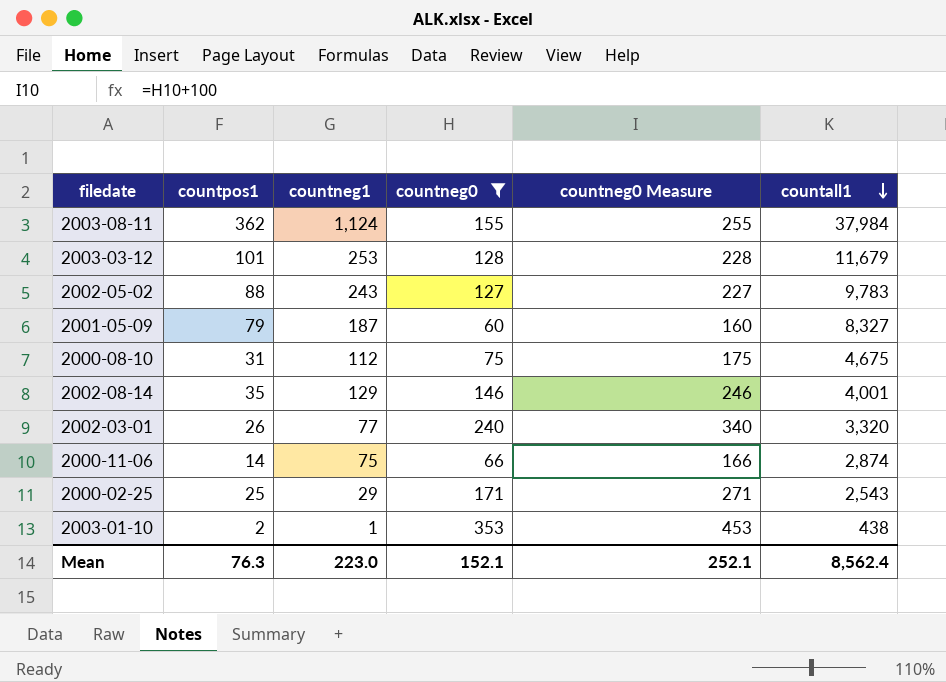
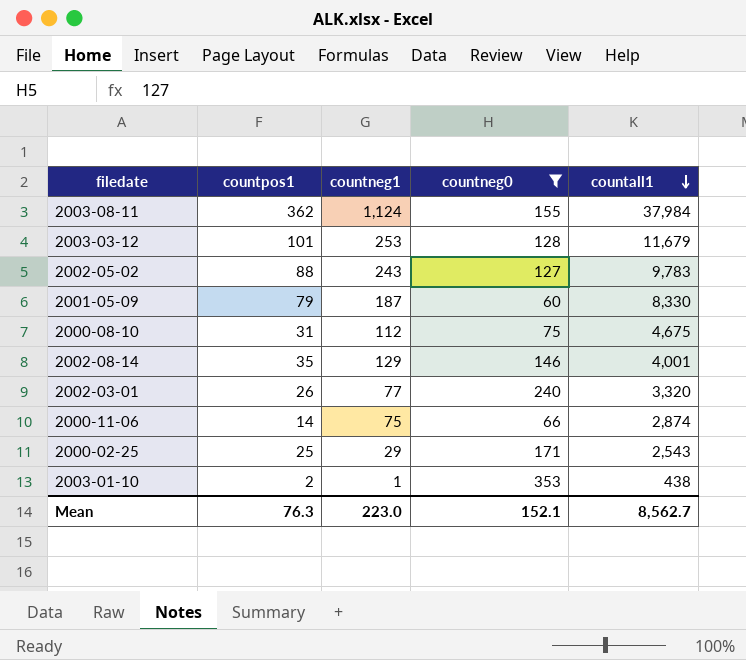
column countneg0 Measure | formula: [countneg0] + 100 -> none
2001-05-09 | countall1: 8,327 -> 8,330
Mean | countall1: 8,562.4 -> 8,562.7

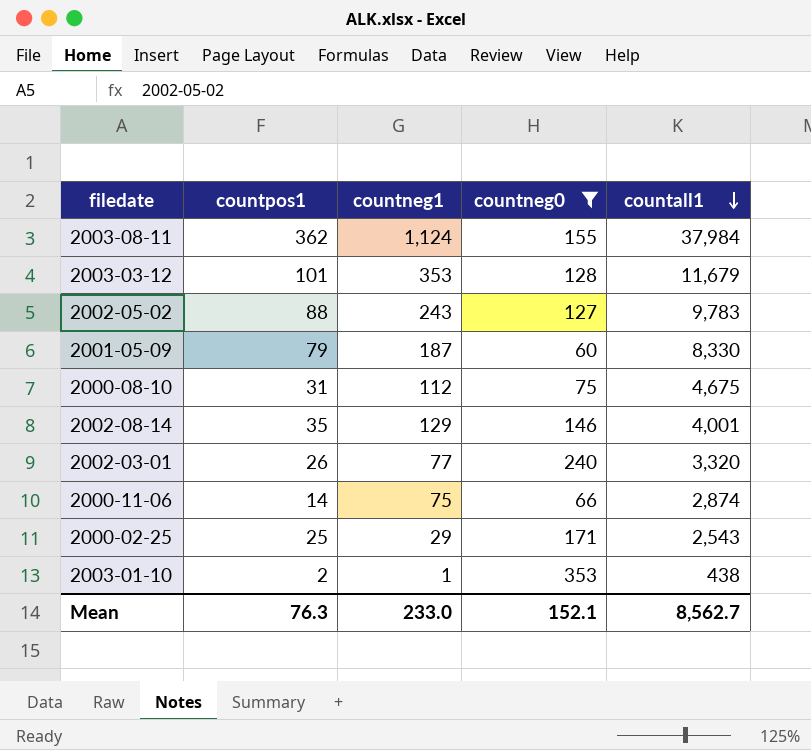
2003-03-12 | countneg1: 253 -> 353
Mean | countneg1: 223.0 -> 233.0

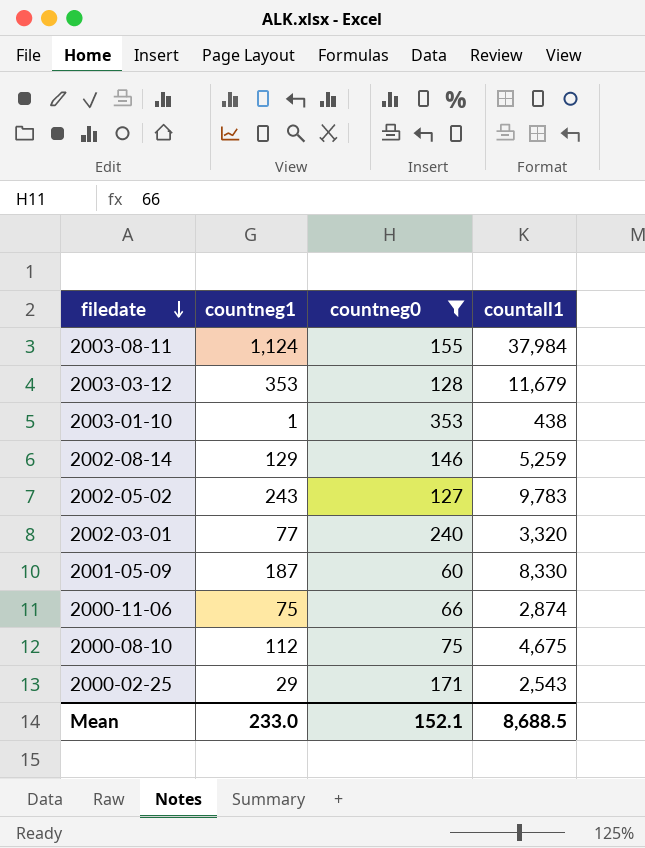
row order: countall1 descending -> filedate descending
column countpos1 | position: 2 -> none
2002-08-14 | countall1: 4,001 -> 5,259
Mean | countall1: 8,562.7 -> 8,688.5

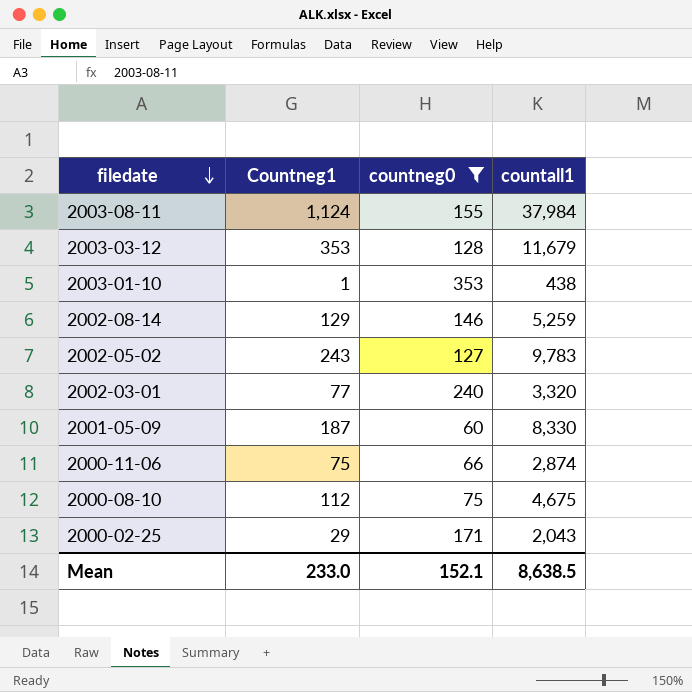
column name: countneg1 -> Countneg1
2000-02-25 | countall1: 2,543 -> 2,043
Mean | countall1: 8,688.5 -> 8,638.5

